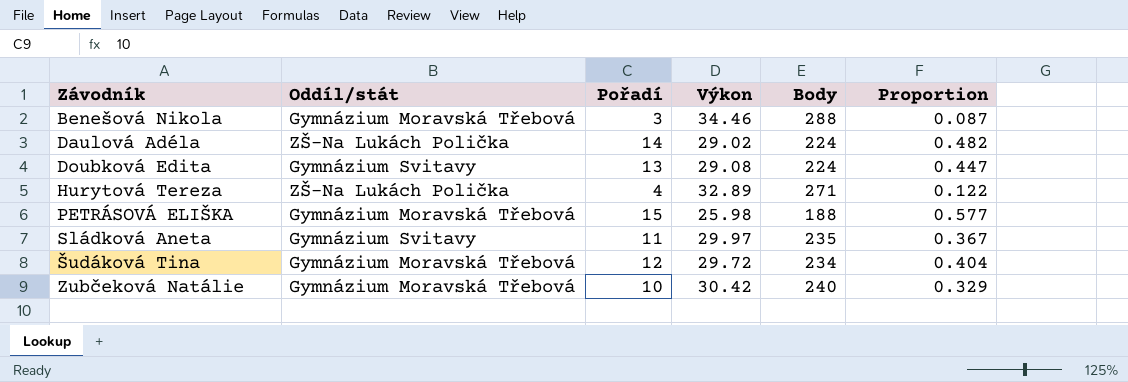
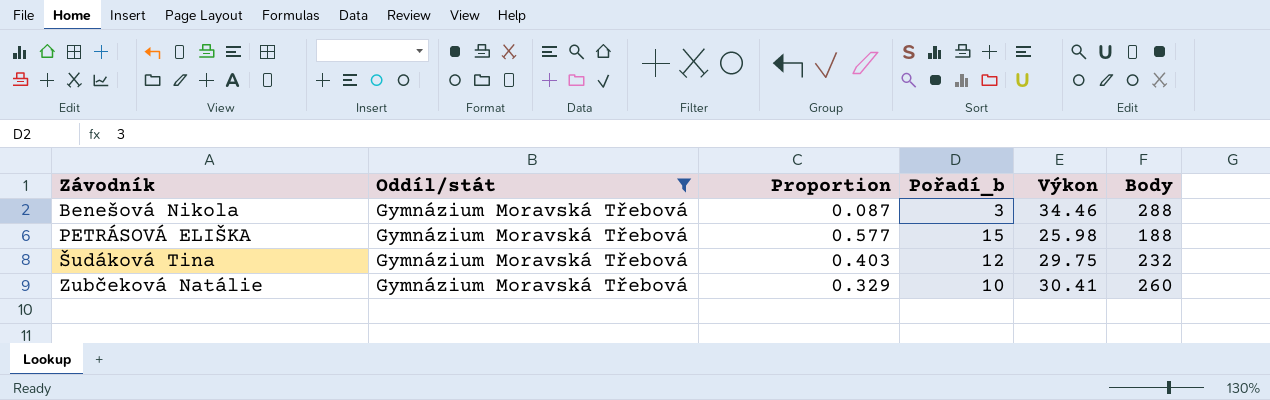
filter: none -> Oddíl/stát = Gymnázium Moravská Třebová
column Proportion | position: 6 -> 3
column name: Pořadí -> Pořadí_b
Šudáková Tina | Proportion: 0.404 -> 0.403
Šudáková Tina | Výkon: 29.72 -> 29.75
Šudáková Tina | Body: 234 -> 232
Zubčeková Natálie | Výkon: 30.42 -> 30.41
Zubčeková Natálie | Body: 240 -> 260

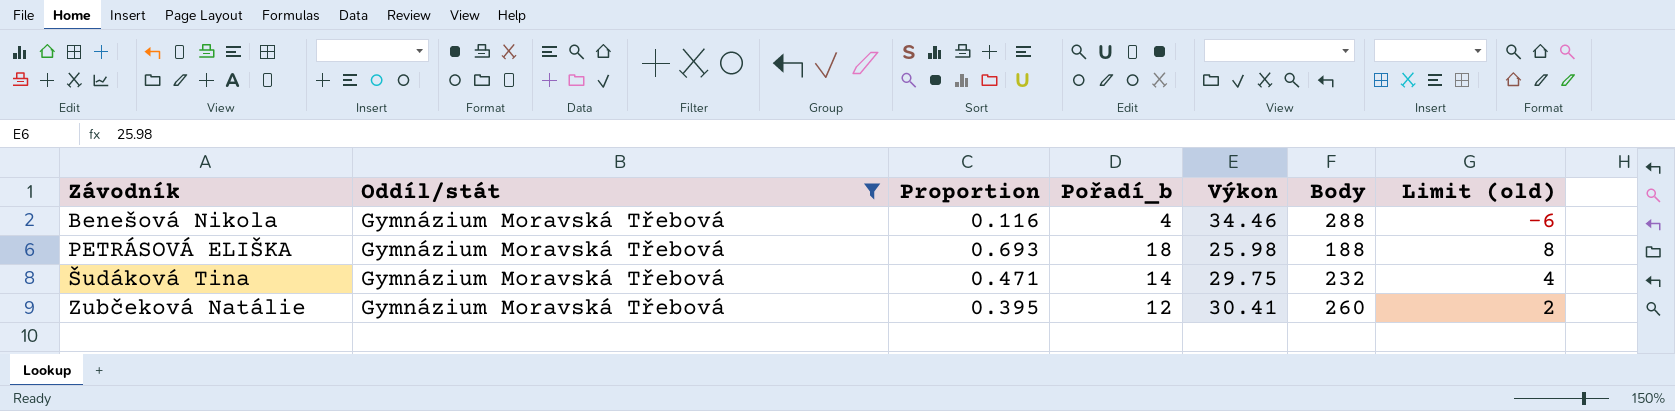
column Limit (old) | formula: none -> [Pořadí_b] - 10
Benešová Nikola | Proportion: 0.087 -> 0.116
Benešová Nikola | Pořadí_b: 3 -> 4
PETRÁSOVÁ ELIŠKA | Proportion: 0.577 -> 0.693
PETRÁSOVÁ ELIŠKA | Pořadí_b: 15 -> 18
Šudáková Tina | Proportion: 0.403 -> 0.471
Šudáková Tina | Pořadí_b: 12 -> 14
Zubčeková Natálie | Proportion: 0.329 -> 0.395
Zubčeková Natálie | Pořadí_b: 10 -> 12

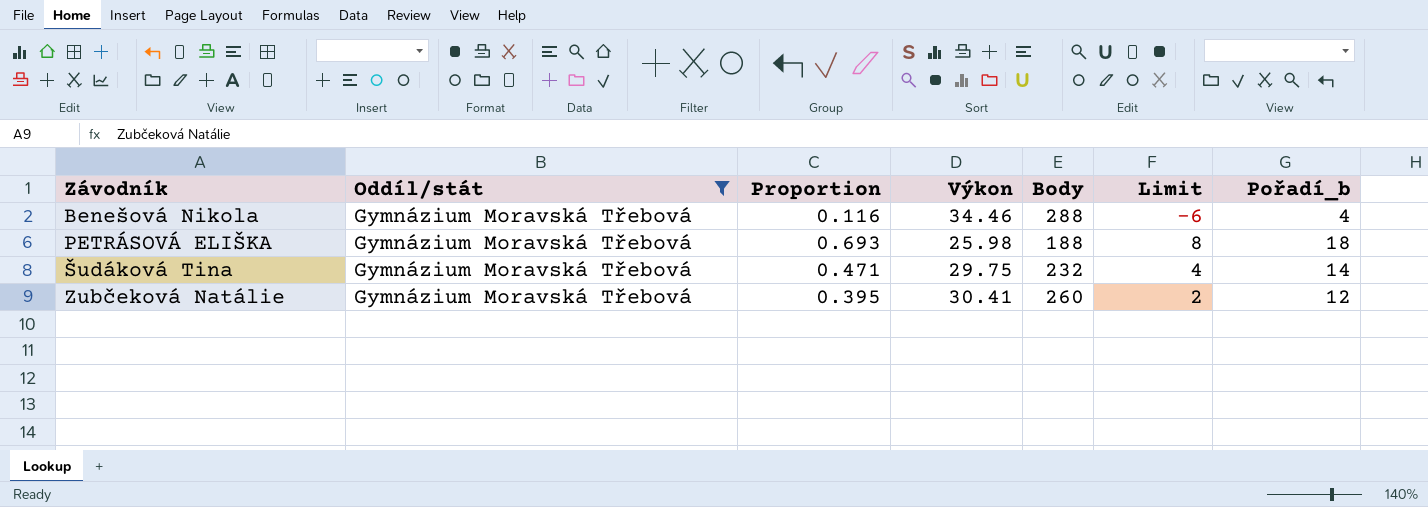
column name: Limit (old) -> Limit
column Pořadí_b | position: 4 -> 7

